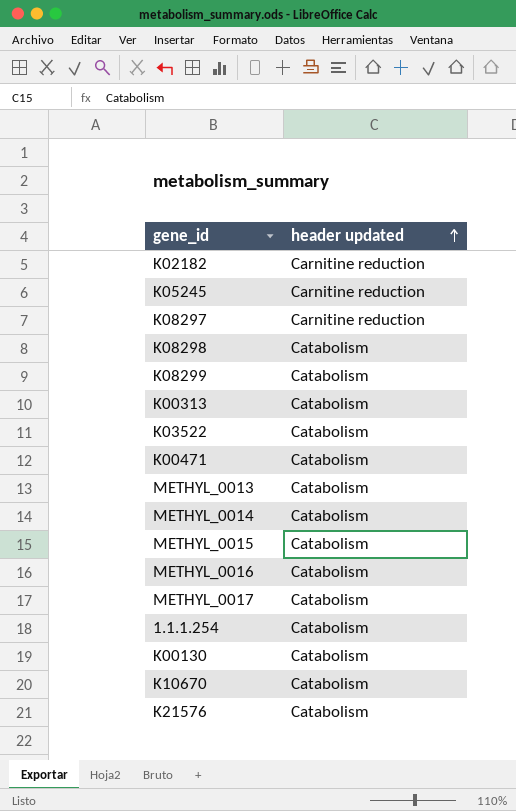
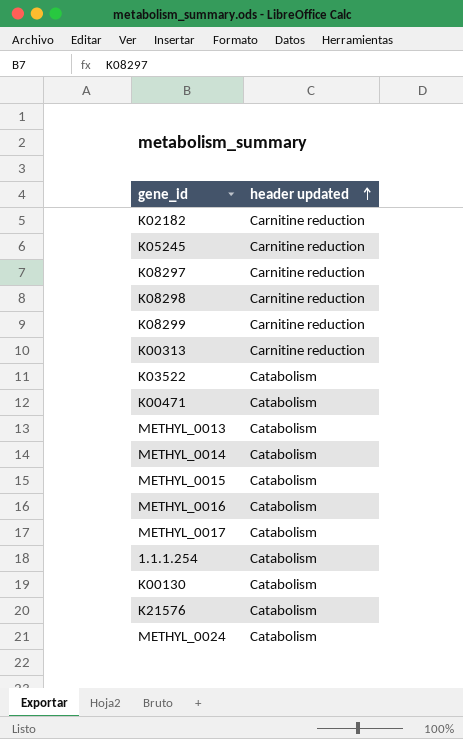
row K10670: Catabolism -> none
K08298 | header updated: Catabolism -> Carnitine reduction
K08299 | header updated: Catabolism -> Carnitine reduction
K00313 | header updated: Catabolism -> Carnitine reduction
row METHYL_0024: none -> Catabolism

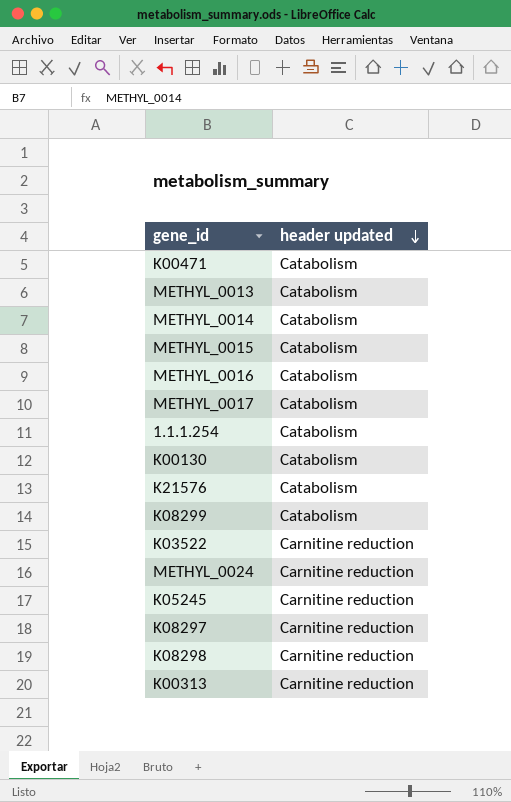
row order: header updated ascending -> header updated descending
row K02182: Carnitine reduction -> none
K08299 | header updated: Carnitine reduction -> Catabolism
K03522 | header updated: Catabolism -> Carnitine reduction
METHYL_0024 | header updated: Catabolism -> Carnitine reduction

